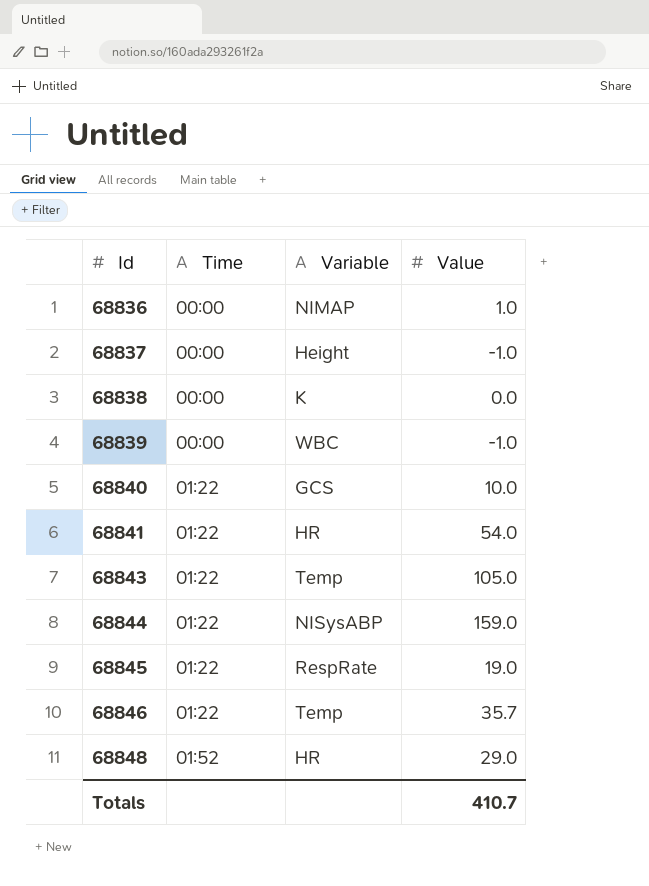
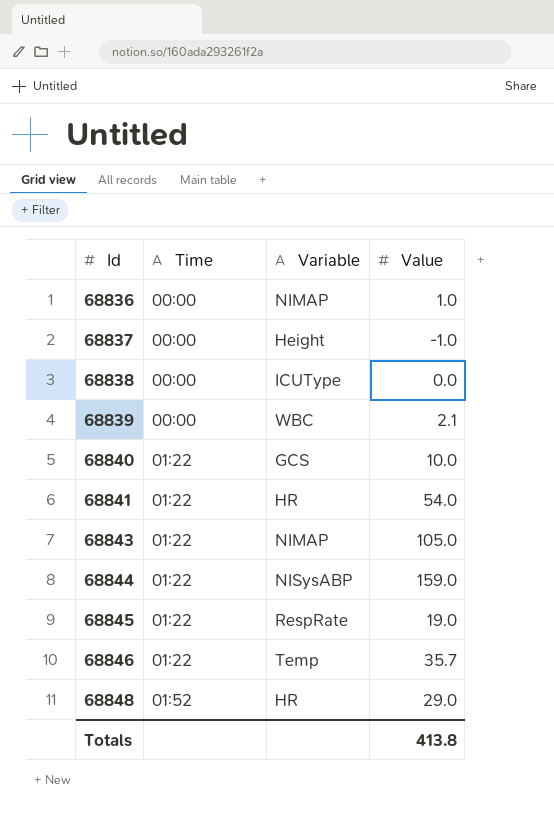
68838 | Variable: K -> ICUType
68839 | Value: -1.0 -> 2.1
68843 | Variable: Temp -> NIMAP
Totals | Value: 410.7 -> 413.8

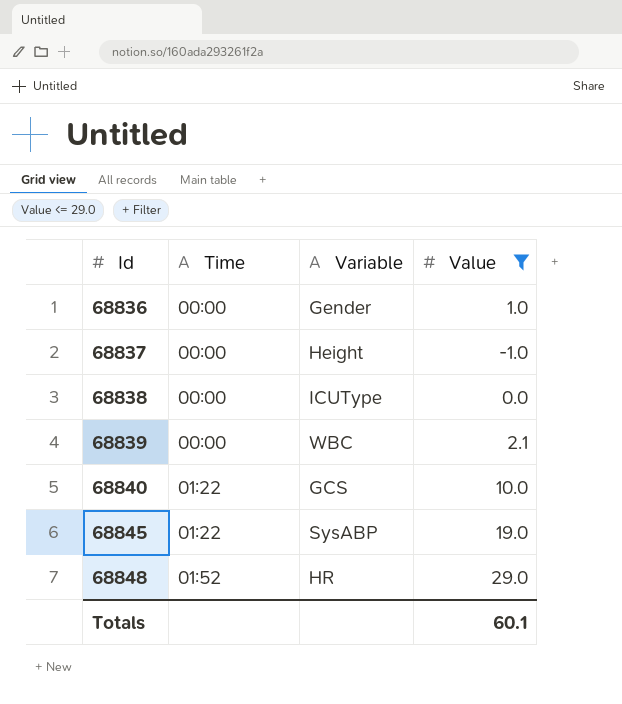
filter: none -> Value <= 29.0
68836 | Variable: NIMAP -> Gender
68845 | Variable: RespRate -> SysABP
Totals | Value: 413.8 -> 60.1

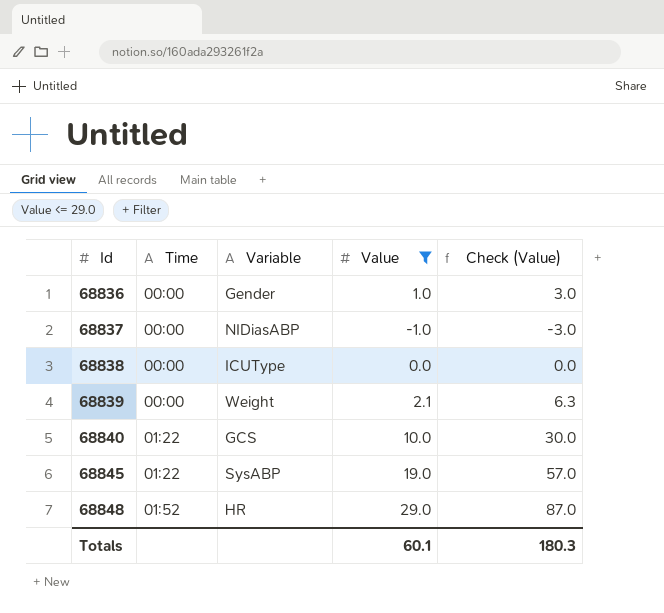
column Check (Value) | formula: none -> [Value] * 3
68837 | Variable: Height -> NIDiasABP
68839 | Variable: WBC -> Weight

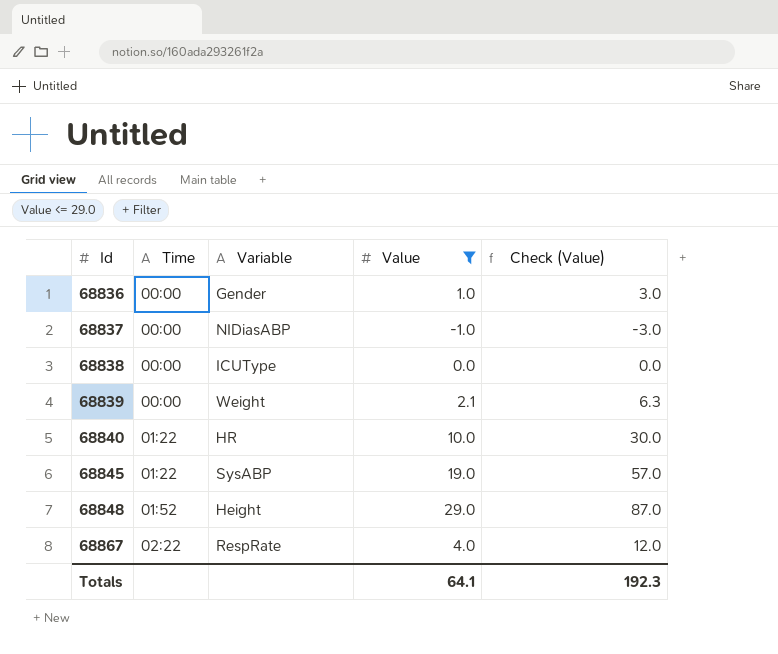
68840 | Variable: GCS -> HR
68848 | Variable: HR -> Height
row 68867: none -> 02:22 | RespRate | 4.0 | 12.0
Totals | Value: 60.1 -> 64.1
Totals | Check (Value): 180.3 -> 192.3

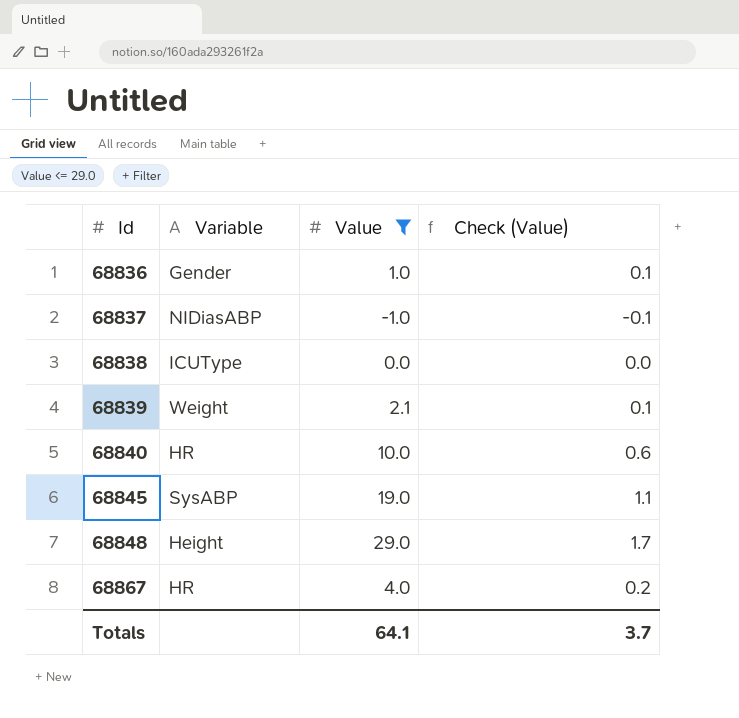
column Time | position: 2 -> none
column Check (Value) | formula: [Value] * 3 -> [Value] * 0.06
68867 | Variable: RespRate -> HR
Totals | Check (Value): 192.3 -> 3.7

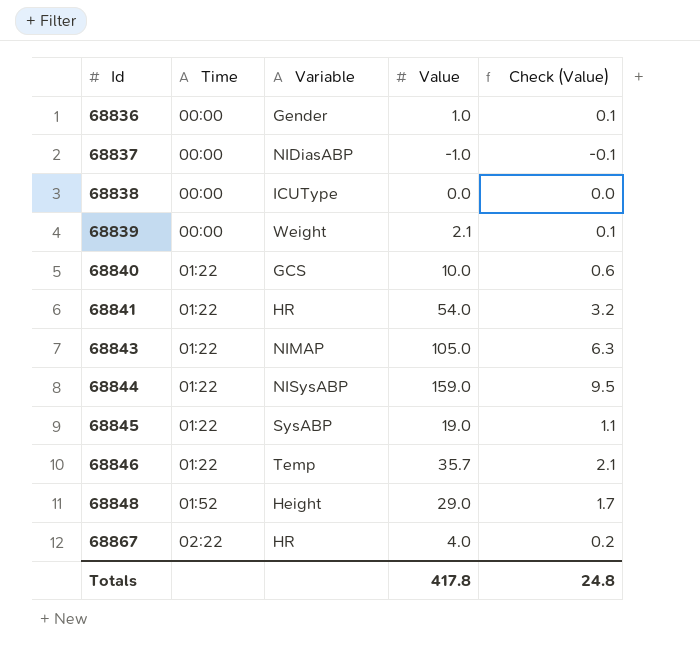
filter: Value <= 29.0 -> none
column Time | position: none -> 2
68840 | Variable: HR -> GCS
Totals | Value: 64.1 -> 417.8
Totals | Check (Value): 3.7 -> 24.8

